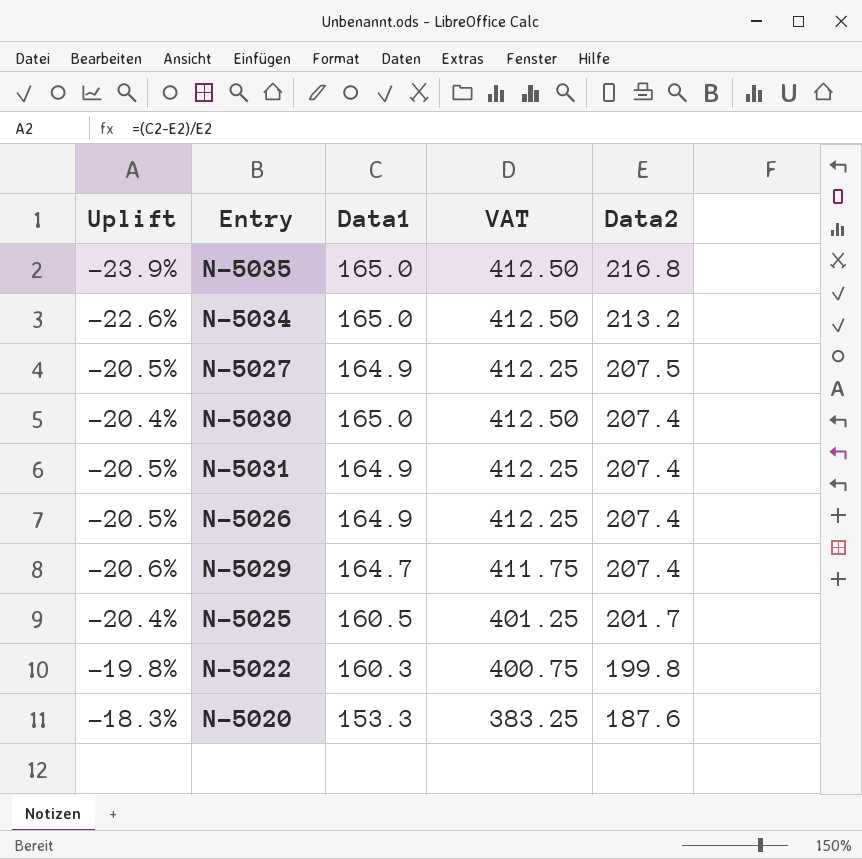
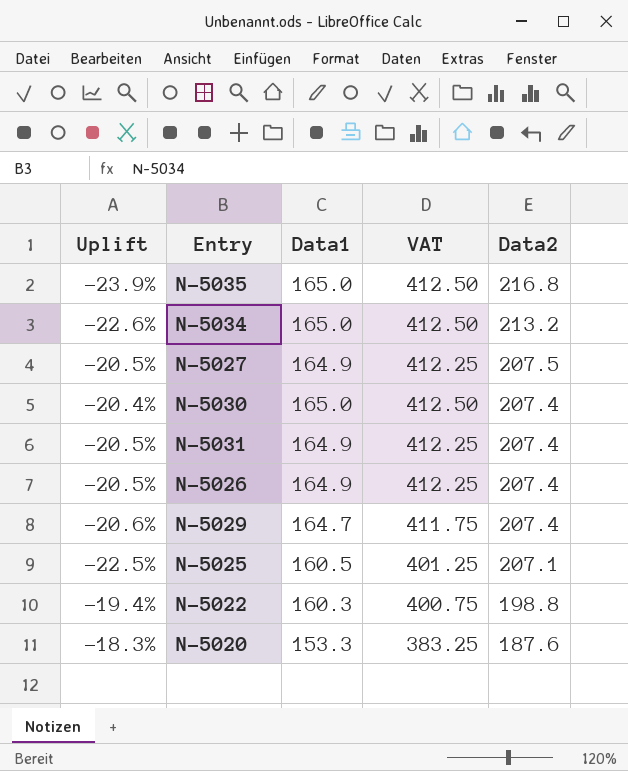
N-5025 | Uplift: -20.4% -> -22.5%
N-5025 | Data2: 201.7 -> 207.1
N-5022 | Uplift: -19.8% -> -19.4%
N-5022 | Data2: 199.8 -> 198.8

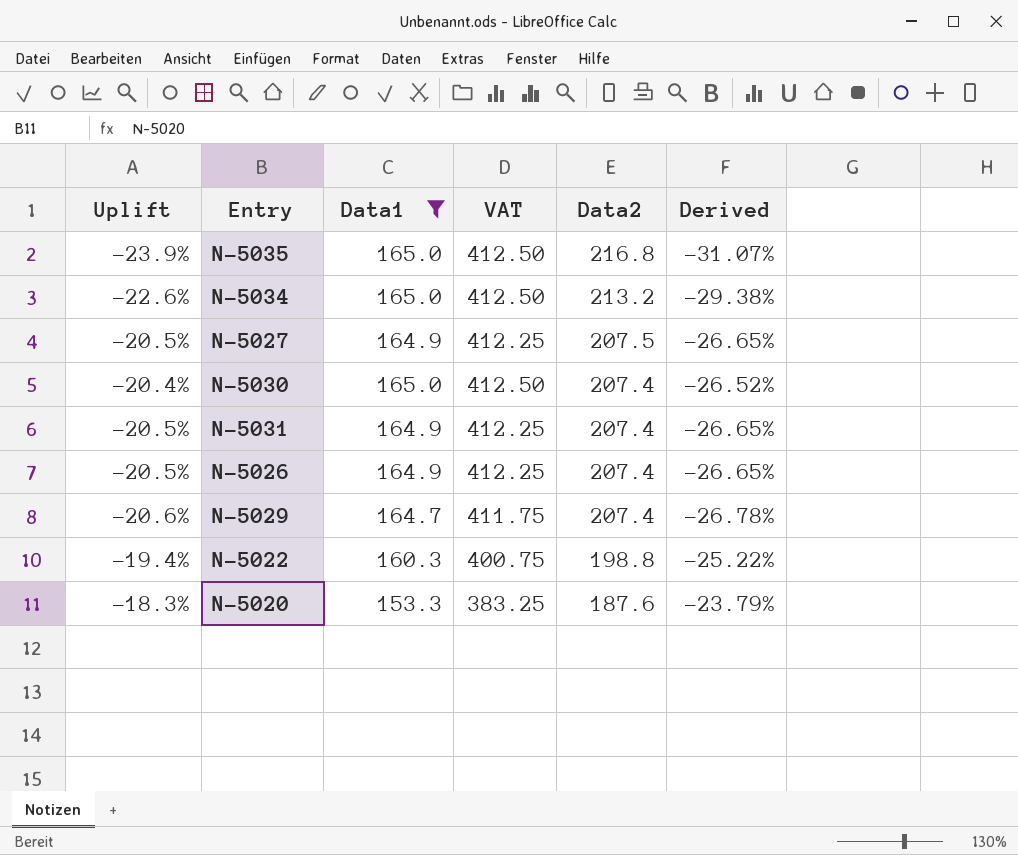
filter: none -> Data1 != 160.5
column Derived | formula: none -> [Uplift] * 1.3

